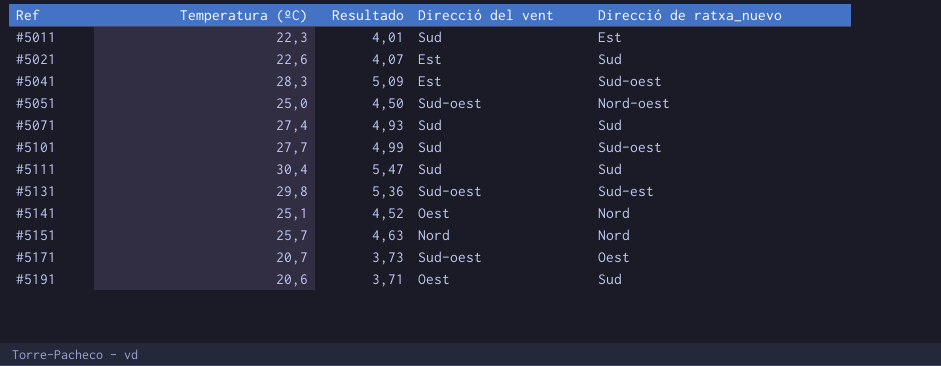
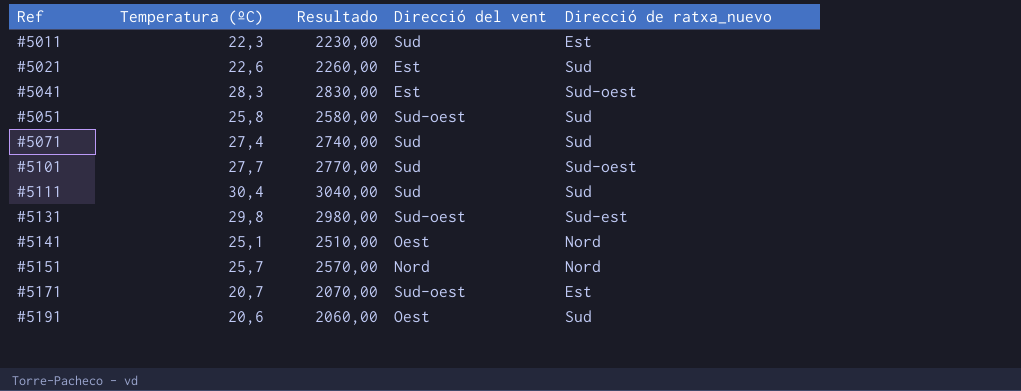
column Resultado | formula: [Temperatura (ºC)] * 0,18 -> [Temperatura (ºC)] * 100
#5051 | Temperatura (ºC): 25,0 -> 25,8
#5051 | Direcció de ratxa_nuevo: Nord-oest -> Sud
#5171 | Direcció de ratxa_nuevo: Oest -> Est

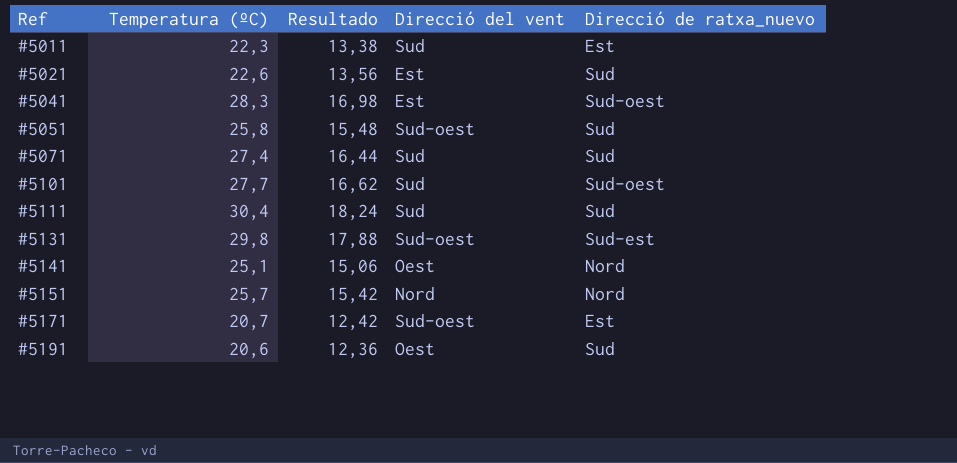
column Resultado | formula: [Temperatura (ºC)] * 100 -> [Temperatura (ºC)] * 0,6

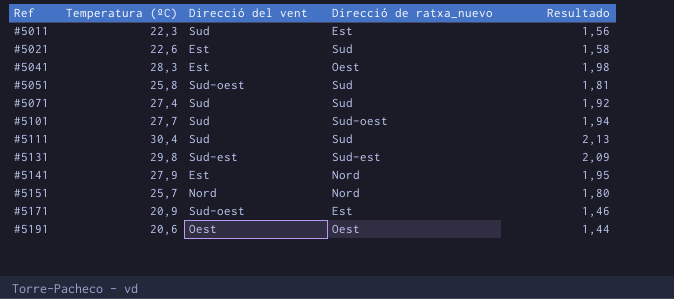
column Resultado | formula: [Temperatura (ºC)] * 0,6 -> [Temperatura (ºC)] * 0,07
column Resultado | position: 3 -> 5
#5041 | Direcció de ratxa_nuevo: Sud-oest -> Oest
#5131 | Direcció del vent: Sud-oest -> Sud-est
#5141 | Temperatura (ºC): 25,1 -> 27,9
#5141 | Direcció del vent: Oest -> Est
#5171 | Temperatura (ºC): 20,7 -> 20,9
#5191 | Direcció de ratxa_nuevo: Sud -> Oest

